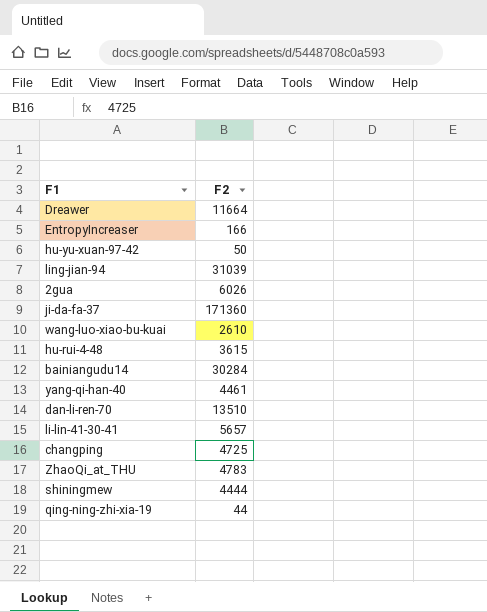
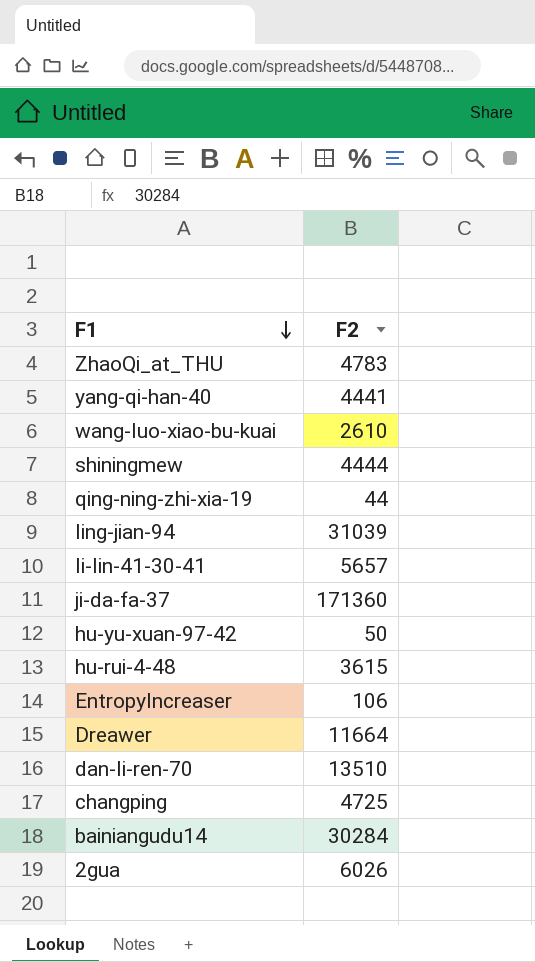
row order: none -> F1 descending
yang-qi-han-40 | F2: 4461 -> 4441
EntropyIncreaser | F2: 166 -> 106

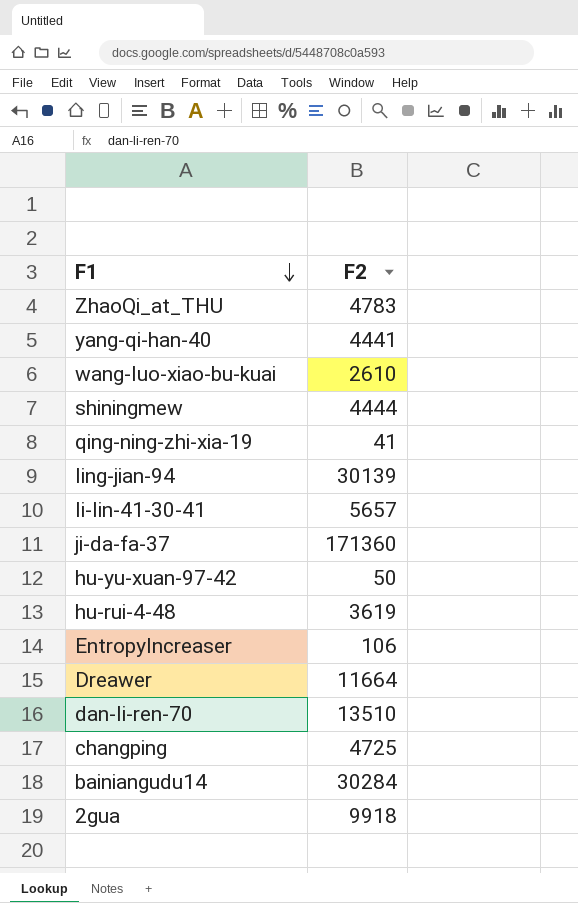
qing-ning-zhi-xia-19 | F2: 44 -> 41
ling-jian-94 | F2: 31039 -> 30139
hu-rui-4-48 | F2: 3615 -> 3619
2gua | F2: 6026 -> 9918

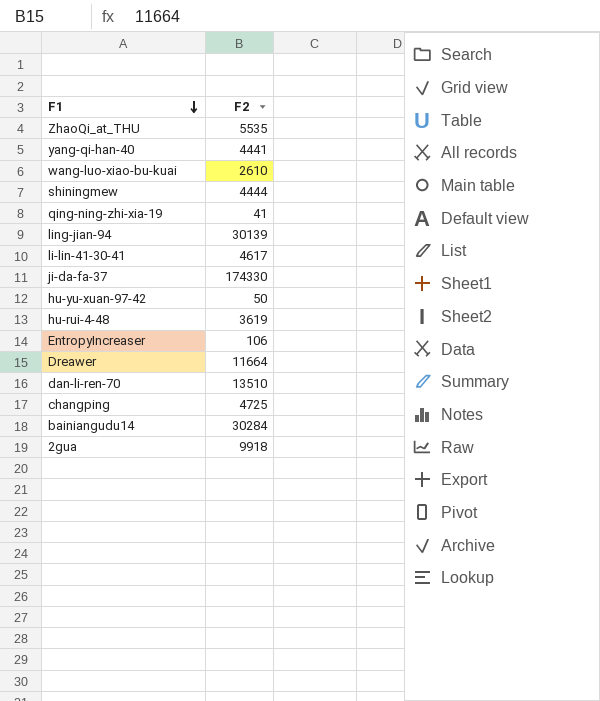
ZhaoQi_at_THU | F2: 4783 -> 5535
li-lin-41-30-41 | F2: 5657 -> 4617
ji-da-fa-37 | F2: 171360 -> 174330

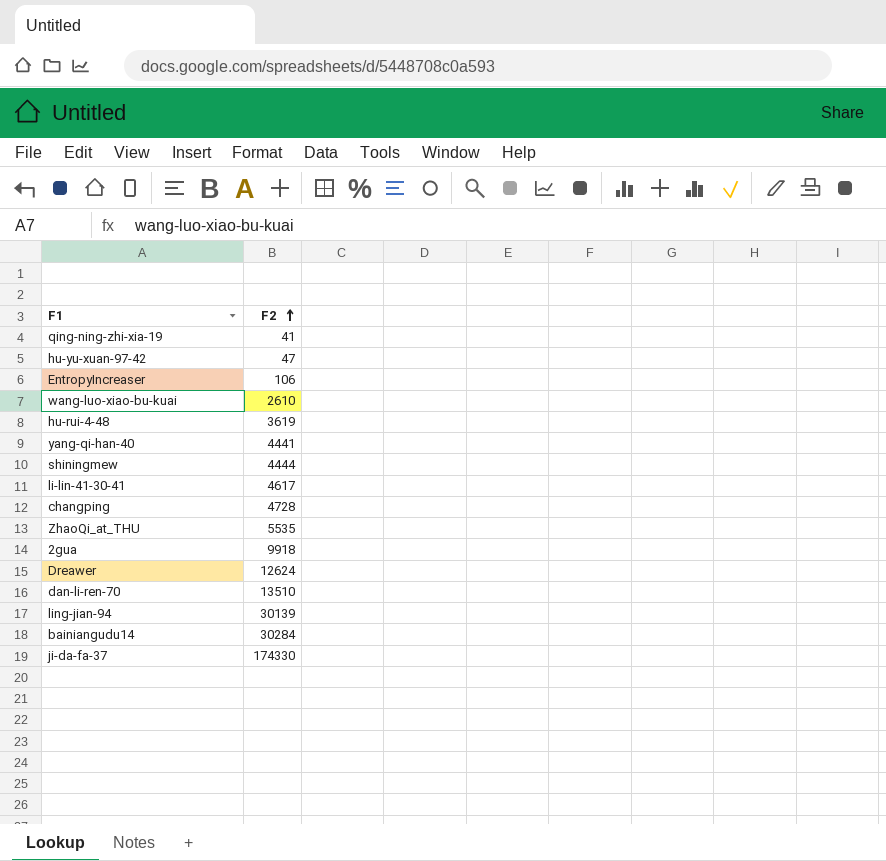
row order: F1 descending -> F2 ascending
hu-yu-xuan-97-42 | F2: 50 -> 47
changping | F2: 4725 -> 4728
Dreawer | F2: 11664 -> 12624

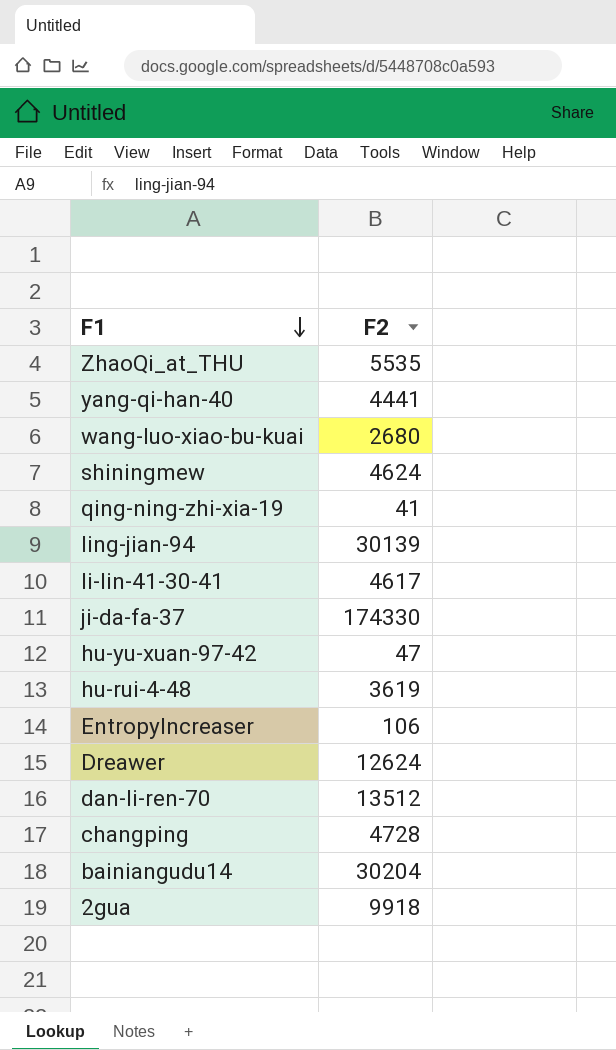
row order: F2 ascending -> F1 descending
wang-luo-xiao-bu-kuai | F2: 2610 -> 2680
shiningmew | F2: 4444 -> 4624
dan-li-ren-70 | F2: 13510 -> 13512
bainiangudu14 | F2: 30284 -> 30204

